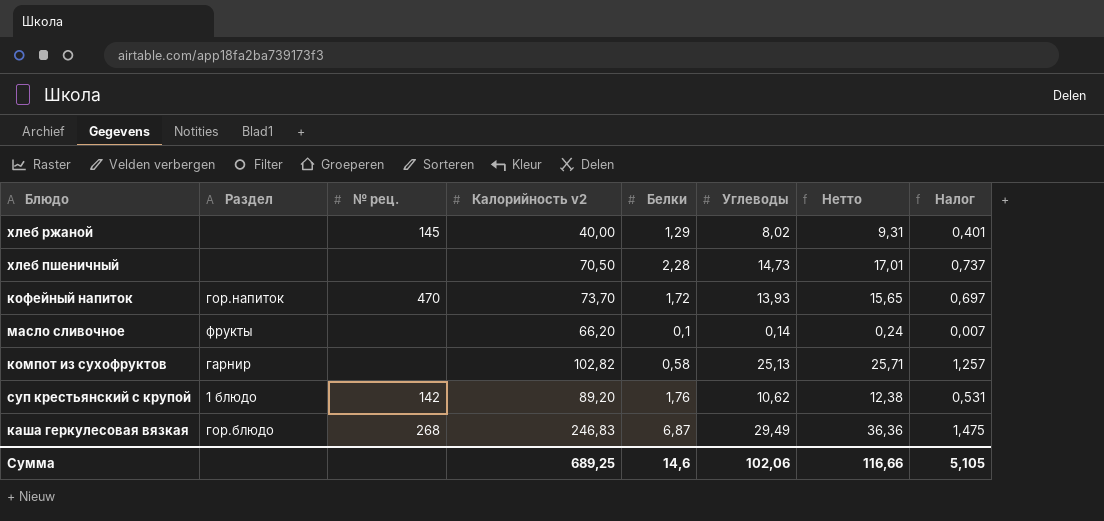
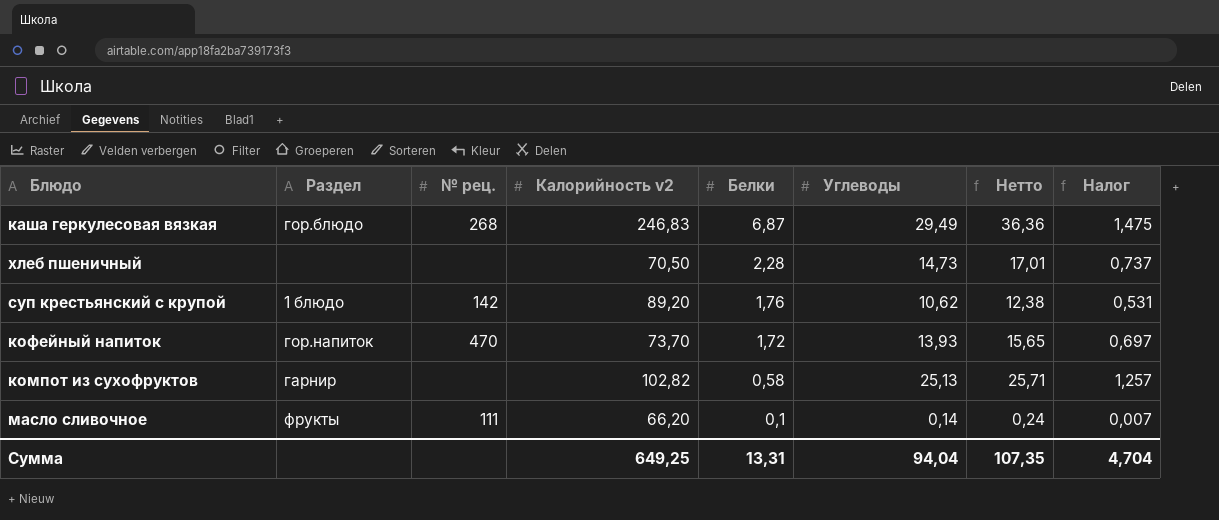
row order: none -> Белки descending
row хлеб ржаной: none | 145 | 40,00 | 1,29 | 8,02 | 9,31 | 0,401 -> none
масло сливочное | № рец.: none -> 111
Сумма | Калорийность v2: 689,25 -> 649,25
Сумма | Белки: 14,6 -> 13,31
Сумма | Углеводы: 102,06 -> 94,04
Сумма | Нетто: 116,66 -> 107,35
Сумма | Налог: 5,105 -> 4,704

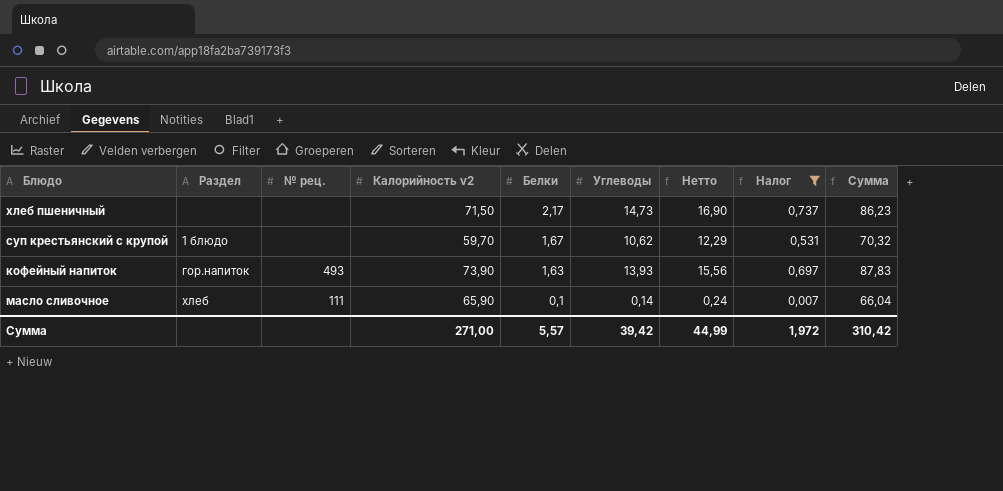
filter: none -> Налог <= 0,737
column Сумма | formula: none -> [Калорийность v2] + [Углеводы]
хлеб пшеничный | Калорийность v2: 70,50 -> 71,50
хлеб пшеничный | Белки: 2,28 -> 2,17
хлеб пшеничный | Нетто: 17,01 -> 16,90
суп крестьянский с крупой | № рец.: 142 -> none
суп крестьянский с крупой | Калорийность v2: 89,20 -> 59,70
суп крестьянский с крупой | Белки: 1,76 -> 1,67
суп крестьянский с крупой | Нетто: 12,38 -> 12,29
кофейный напиток | № рец.: 470 -> 493
кофейный напиток | Калорийность v2: 73,70 -> 73,90
кофейный напиток | Белки: 1,72 -> 1,63
кофейный напиток | Нетто: 15,65 -> 15,56
масло сливочное | Раздел: фрукты -> хлеб
масло сливочное | Калорийность v2: 66,20 -> 65,90
Сумма | Калорийность v2: 649,25 -> 271,00
Сумма | Белки: 13,31 -> 5,57
Сумма | Углеводы: 94,04 -> 39,42
Сумма | Нетто: 107,35 -> 44,99
Сумма | Налог: 4,704 -> 1,972

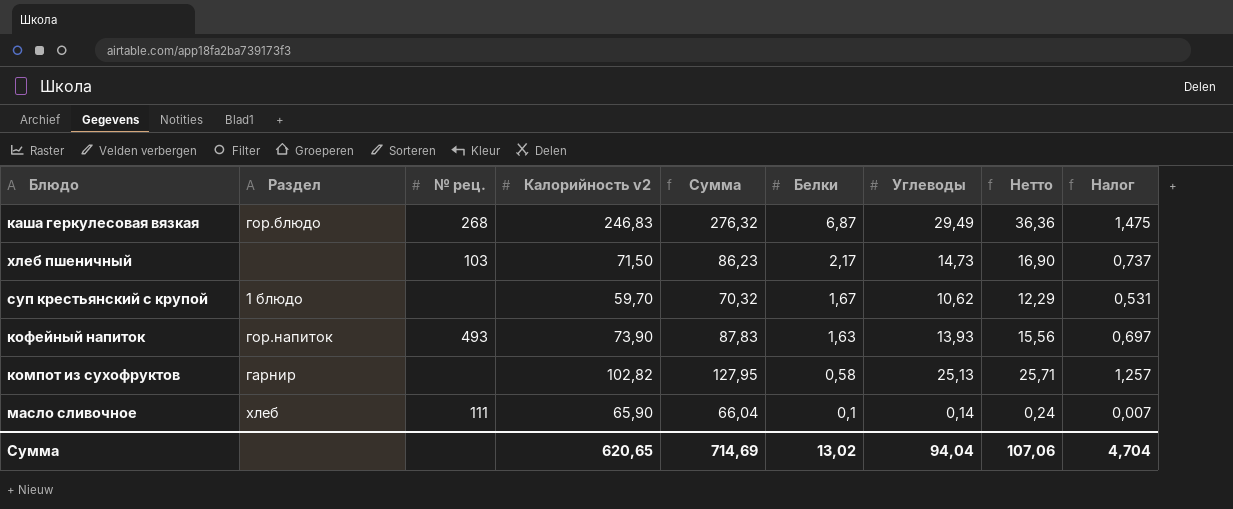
filter: Налог <= 0,737 -> none
column Сумма | position: 9 -> 5
хлеб пшеничный | № рец.: none -> 103
Сумма | Калорийность v2: 271,00 -> 620,65
Сумма | Сумма: 310,42 -> 714,69
Сумма | Белки: 5,57 -> 13,02
Сумма | Углеводы: 39,42 -> 94,04
Сумма | Нетто: 44,99 -> 107,06
Сумма | Налог: 1,972 -> 4,704

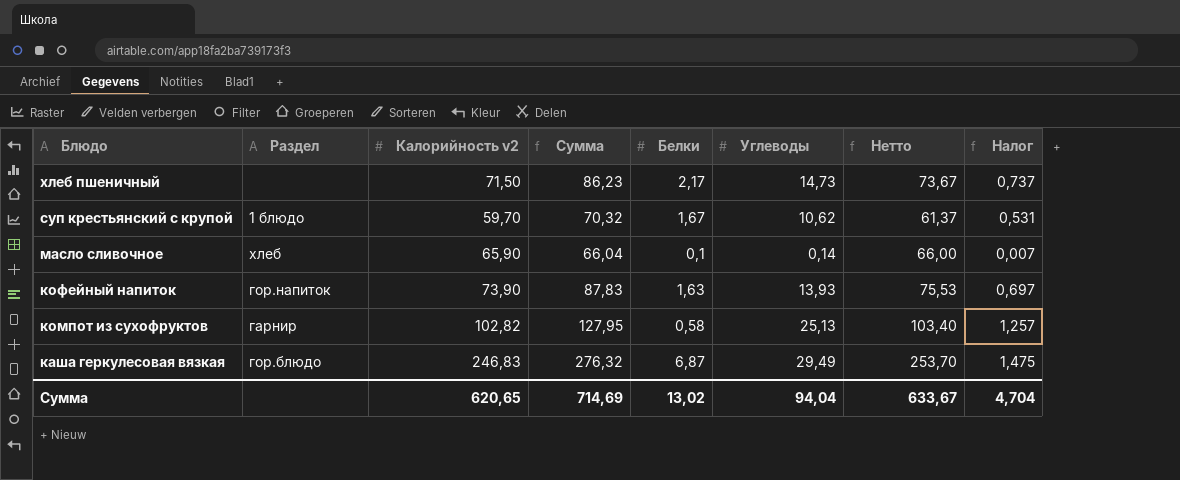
row order: Белки descending -> Блюдо descending
column № рец. | position: 3 -> none
column Нетто | formula: [Белки] + [Углеводы] -> [Калорийность v2] + [Белки]
Сумма | Нетто: 107,06 -> 633,67

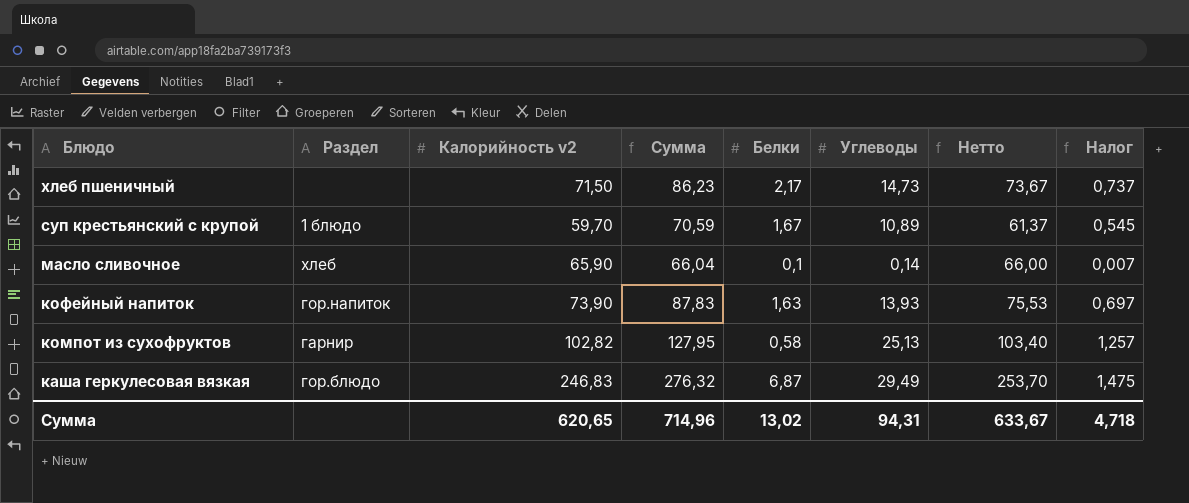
суп крестьянский с крупой | Сумма: 70,32 -> 70,59
суп крестьянский с крупой | Углеводы: 10,62 -> 10,89
суп крестьянский с крупой | Налог: 0,531 -> 0,545
Сумма | Сумма: 714,69 -> 714,96
Сумма | Углеводы: 94,04 -> 94,31
Сумма | Налог: 4,704 -> 4,718

